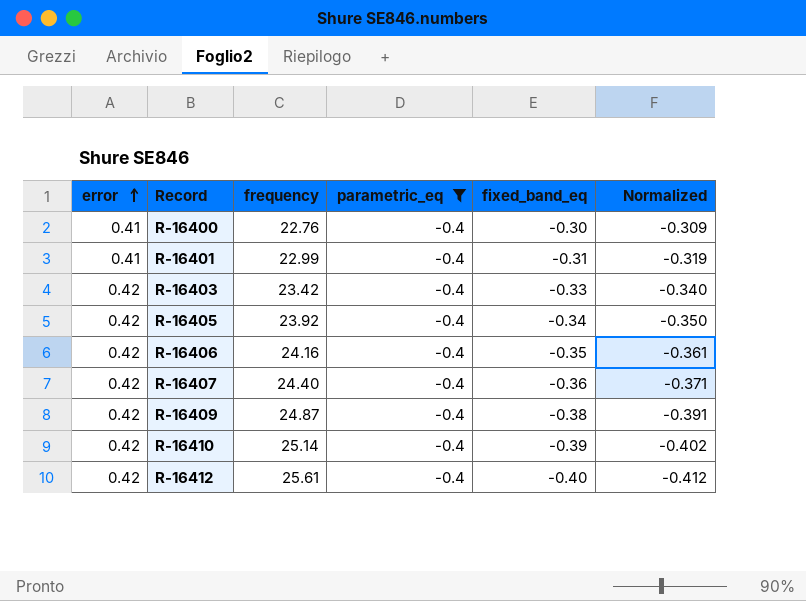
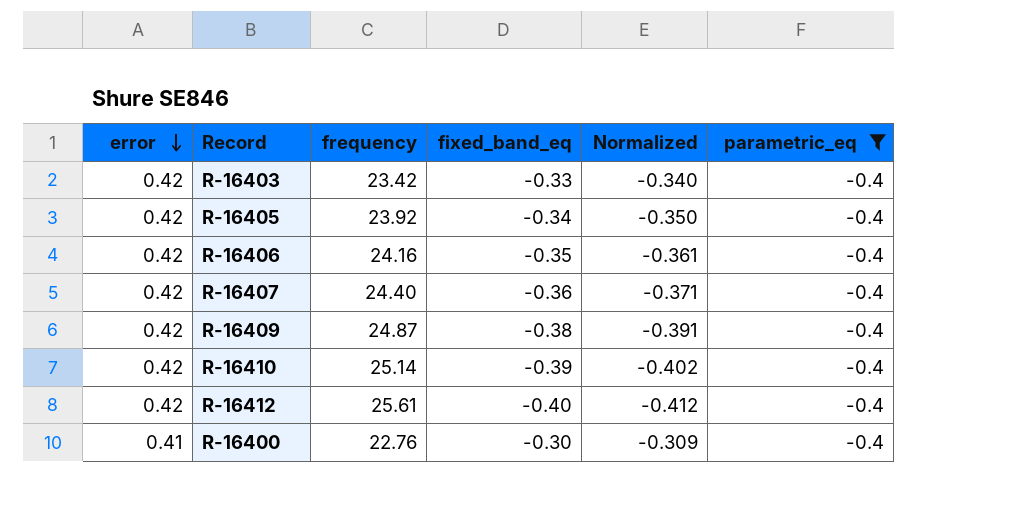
row order: error ascending -> error descending
column parametric_eq | position: 4 -> 6
row R-16401: 0.41 | 22.99 | -0.4 | -0.31 | -0.319 -> none

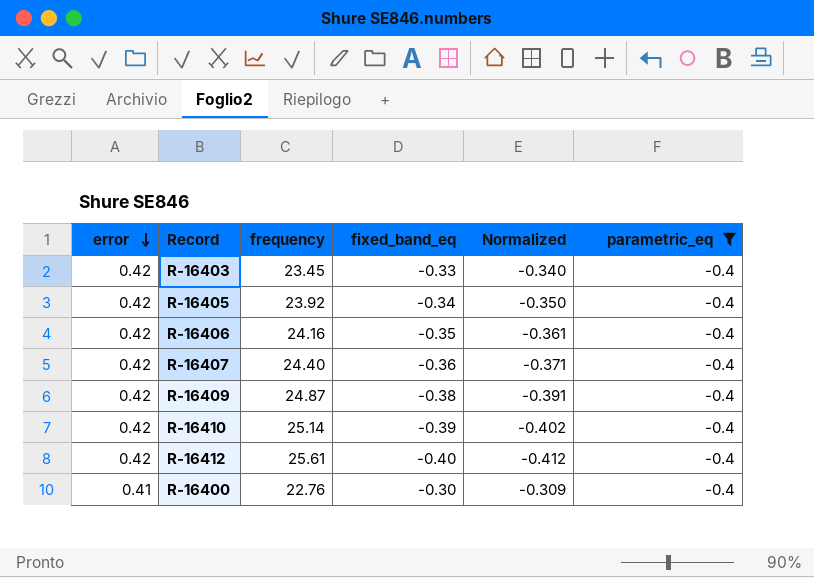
R-16403 | frequency: 23.42 -> 23.45

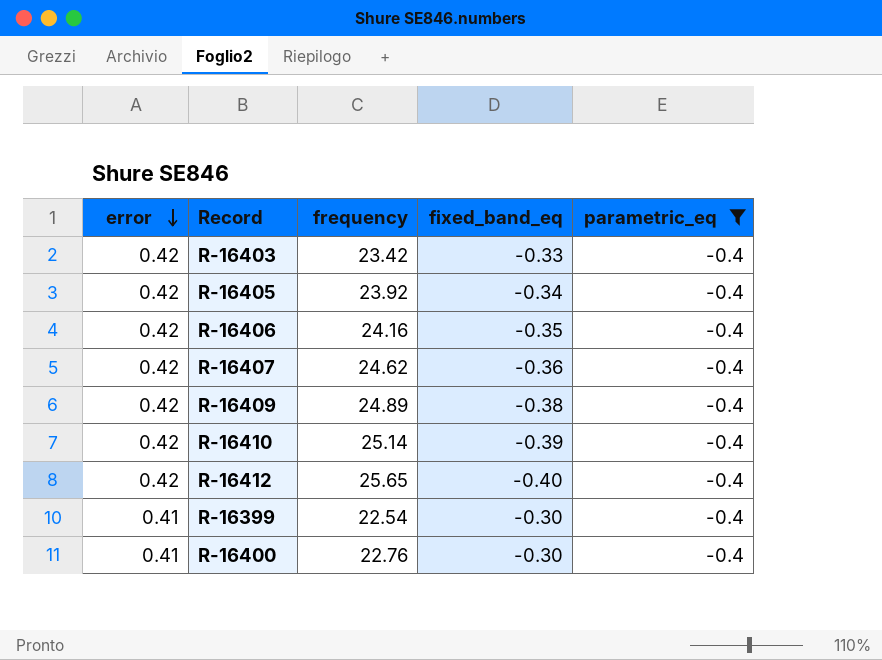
column Normalized | formula: [fixed_band_eq] * 1.03 -> none
R-16403 | frequency: 23.45 -> 23.42
R-16407 | frequency: 24.40 -> 24.62
R-16409 | frequency: 24.87 -> 24.89
R-16412 | frequency: 25.61 -> 25.65
row R-16399: none -> 0.41 | 22.54 | -0.30 | -0.4

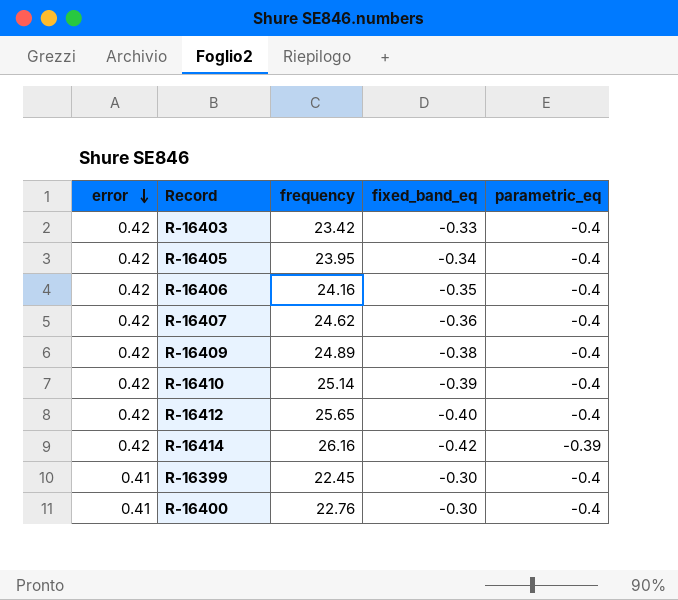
filter: parametric_eq = -0.4 -> none
R-16405 | frequency: 23.92 -> 23.95
R-16399 | frequency: 22.54 -> 22.45

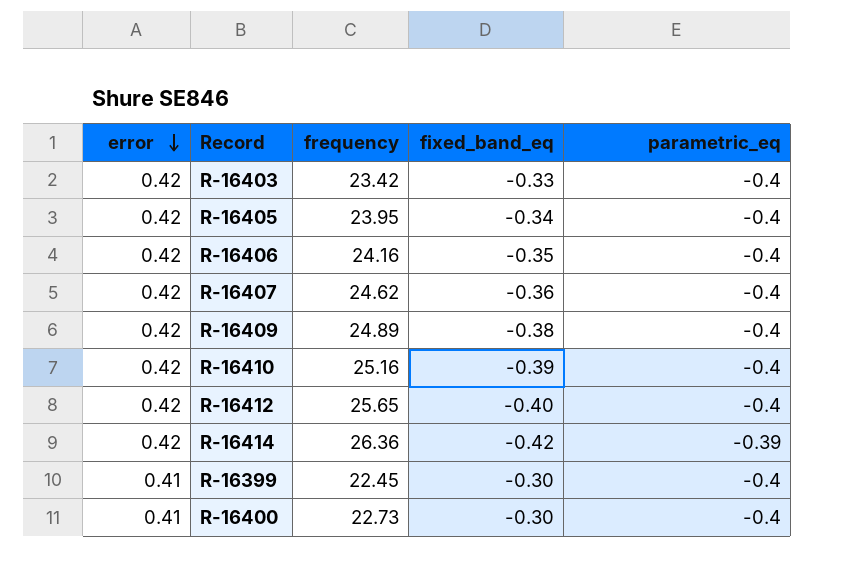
R-16410 | frequency: 25.14 -> 25.16
R-16414 | frequency: 26.16 -> 26.36
R-16400 | frequency: 22.76 -> 22.73

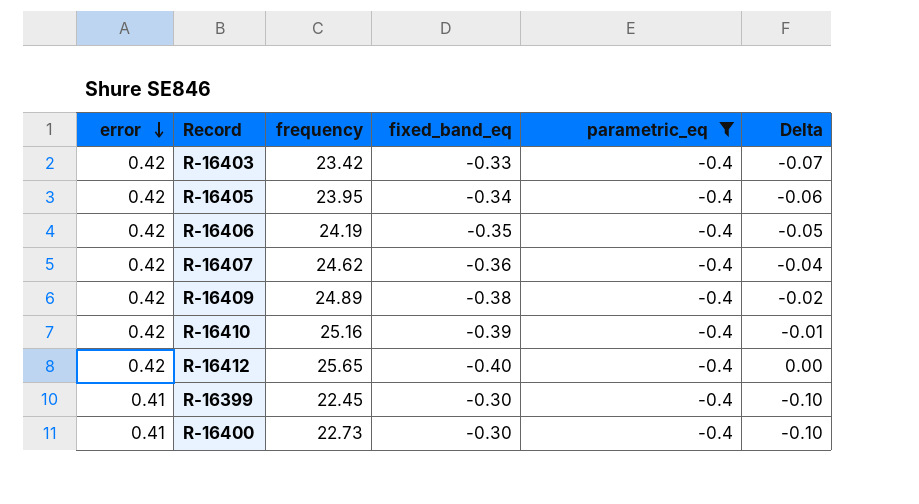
filter: none -> parametric_eq = -0.4
column Delta | formula: none -> [parametric_eq] - [fixed_band_eq]
R-16406 | frequency: 24.16 -> 24.19

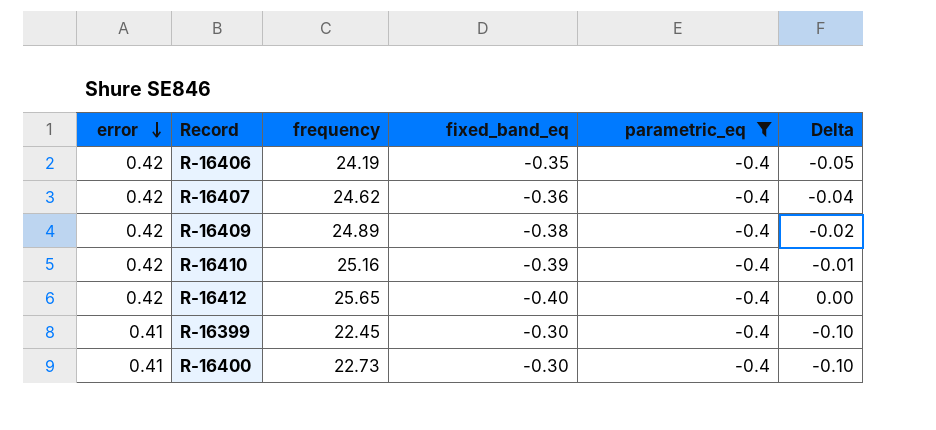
row R-16403: 0.42 | 23.42 | -0.33 | -0.4 | -0.07 -> none
row R-16405: 0.42 | 23.95 | -0.34 | -0.4 | -0.06 -> none

